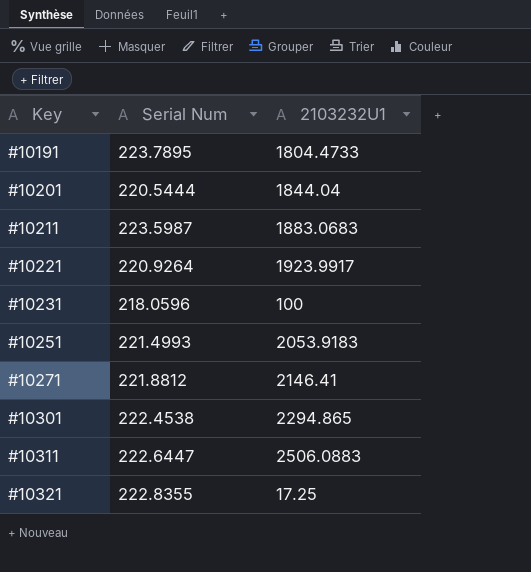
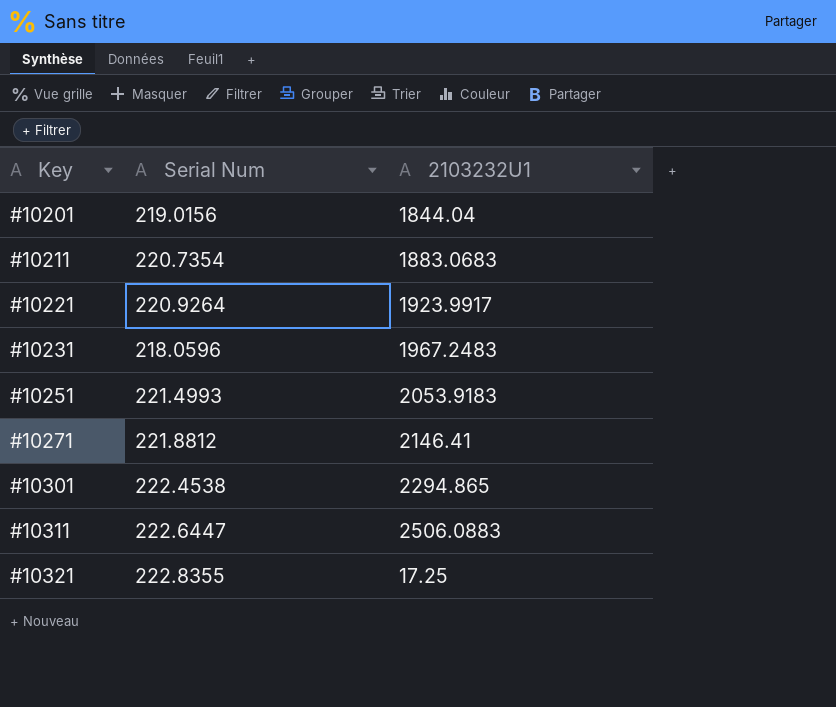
row #10191: 223.7895 | 1804.4733 -> none
#10201 | Serial Num: 220.5444 -> 219.0156
#10211 | Serial Num: 223.5987 -> 220.7354
#10231 | 2103232U1: 100 -> 1967.2483

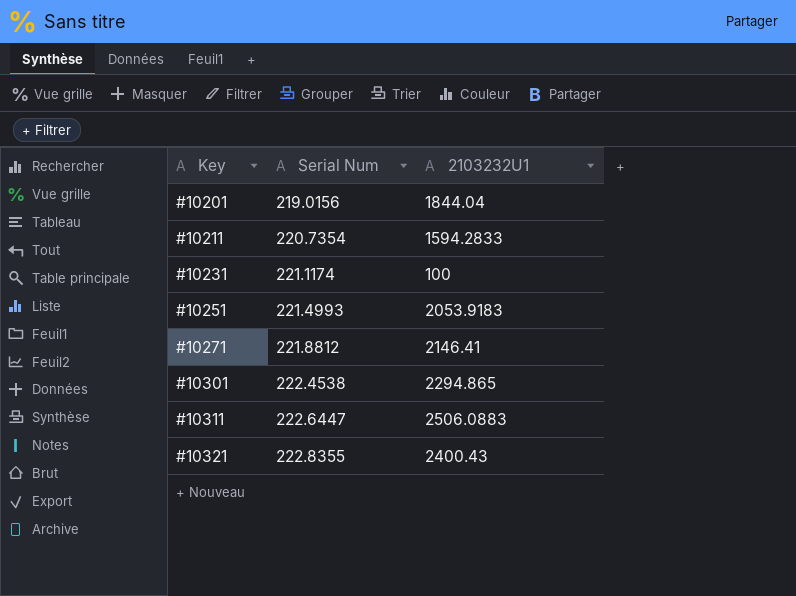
row #10221: 220.9264 | 1923.9917 -> none
#10211 | 2103232U1: 1883.0683 -> 1594.2833
#10231 | Serial Num: 218.0596 -> 221.1174
#10231 | 2103232U1: 1967.2483 -> 100
#10321 | 2103232U1: 17.25 -> 2400.43

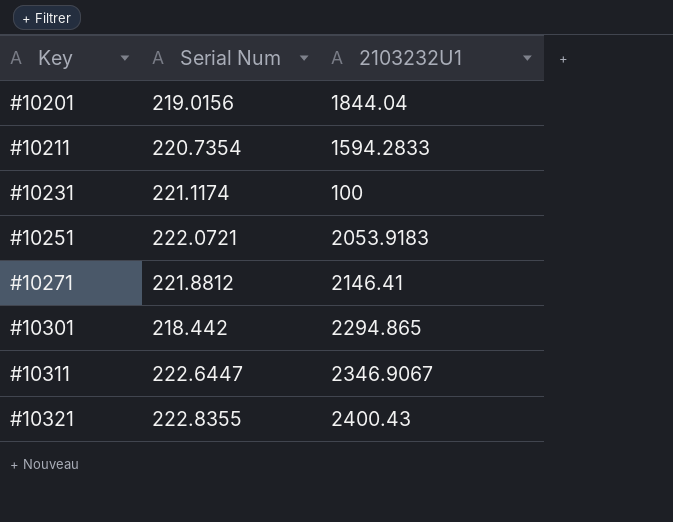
#10251 | Serial Num: 221.4993 -> 222.0721
#10301 | Serial Num: 222.4538 -> 218.442
#10311 | 2103232U1: 2506.0883 -> 2346.9067

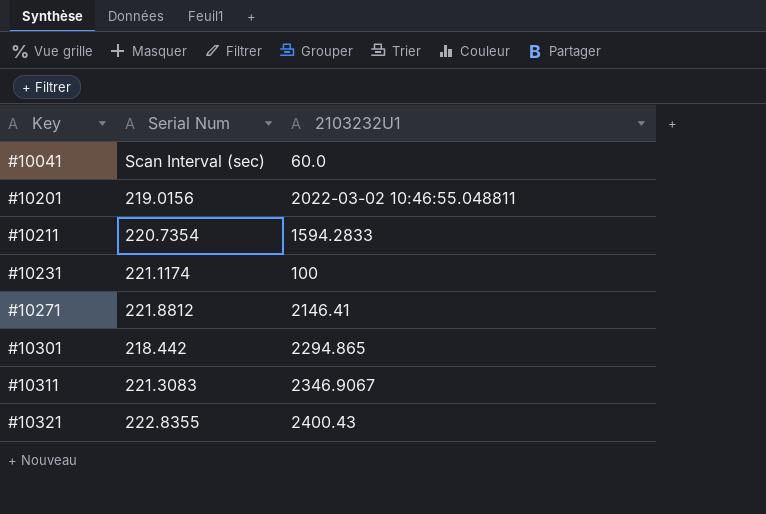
row #10251: 222.0721 | 2053.9183 -> none
row #10041: none -> Scan Interval (sec) | 60.0
#10201 | 2103232U1: 1844.04 -> 2022-03-02 10:46:55.048811
#10311 | Serial Num: 222.6447 -> 221.3083

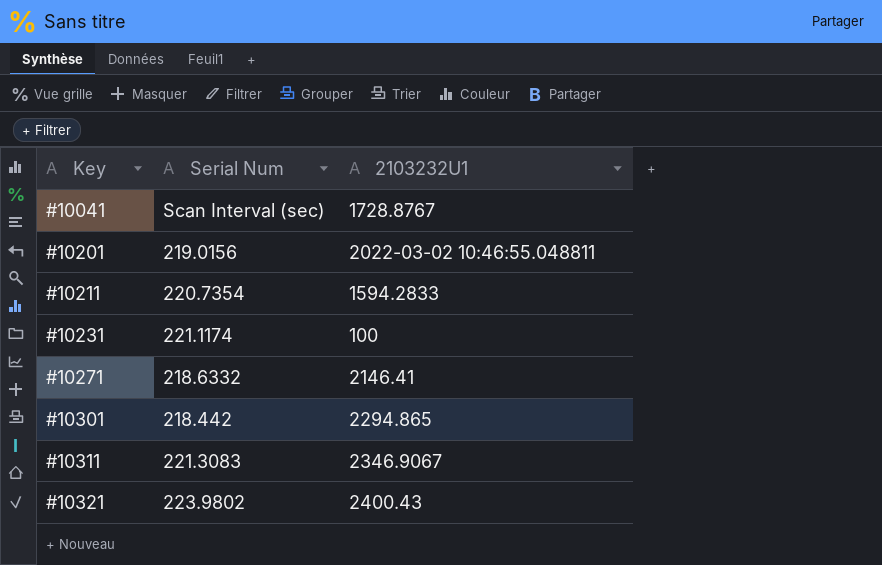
#10041 | 2103232U1: 60.0 -> 1728.8767
#10271 | Serial Num: 221.8812 -> 218.6332
#10321 | Serial Num: 222.8355 -> 223.9802

